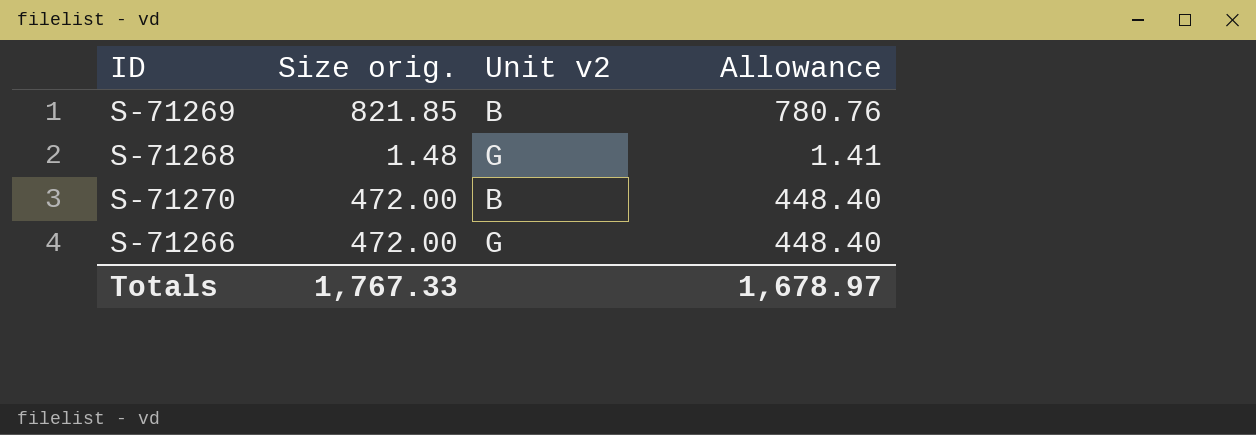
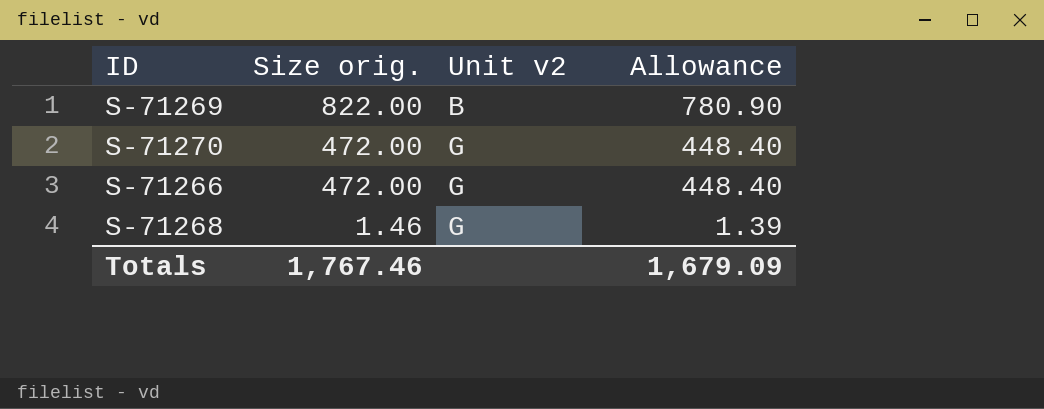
row order: none -> Size orig. descending
S-71269 | Size orig.: 821.85 -> 822.00
S-71269 | Allowance: 780.76 -> 780.90
S-71270 | Unit v2: B -> G
S-71268 | Size orig.: 1.48 -> 1.46
S-71268 | Allowance: 1.41 -> 1.39
Totals | Size orig.: 1,767.33 -> 1,767.46
Totals | Allowance: 1,678.97 -> 1,679.09

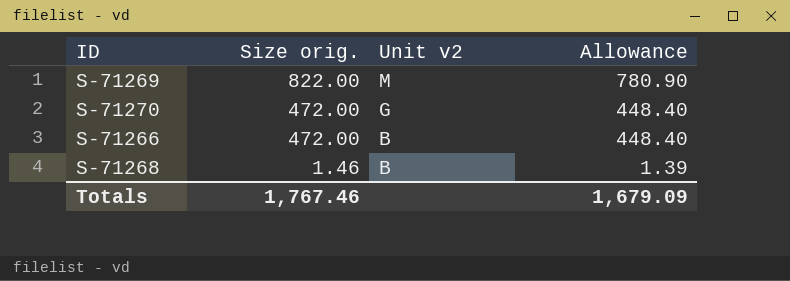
S-71269 | Unit v2: B -> M
S-71266 | Unit v2: G -> B
S-71268 | Unit v2: G -> B

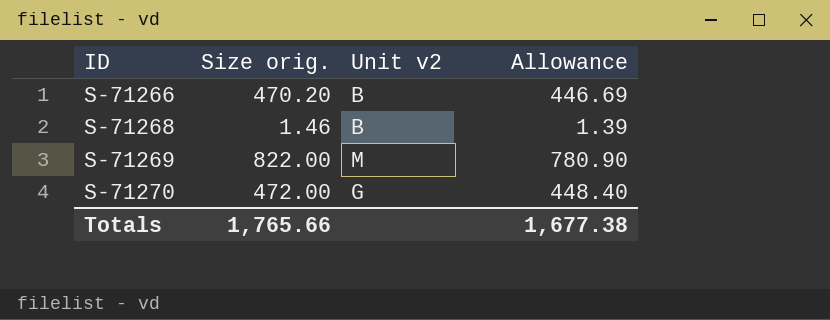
row order: Size orig. descending -> ID ascending
S-71266 | Size orig.: 472.00 -> 470.20
S-71266 | Allowance: 448.40 -> 446.69
Totals | Size orig.: 1,767.46 -> 1,765.66
Totals | Allowance: 1,679.09 -> 1,677.38

